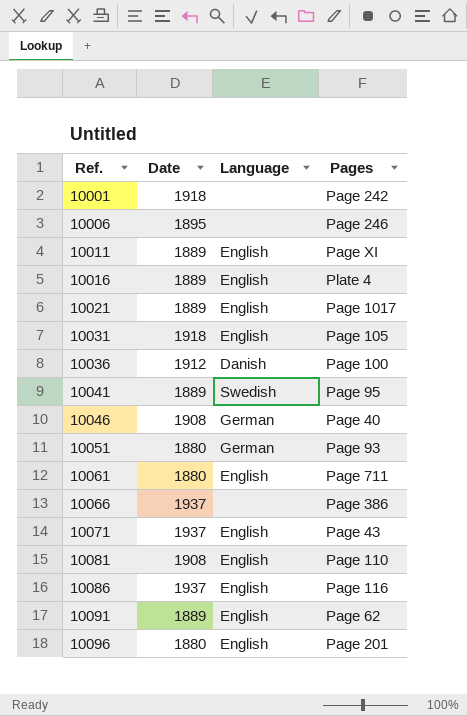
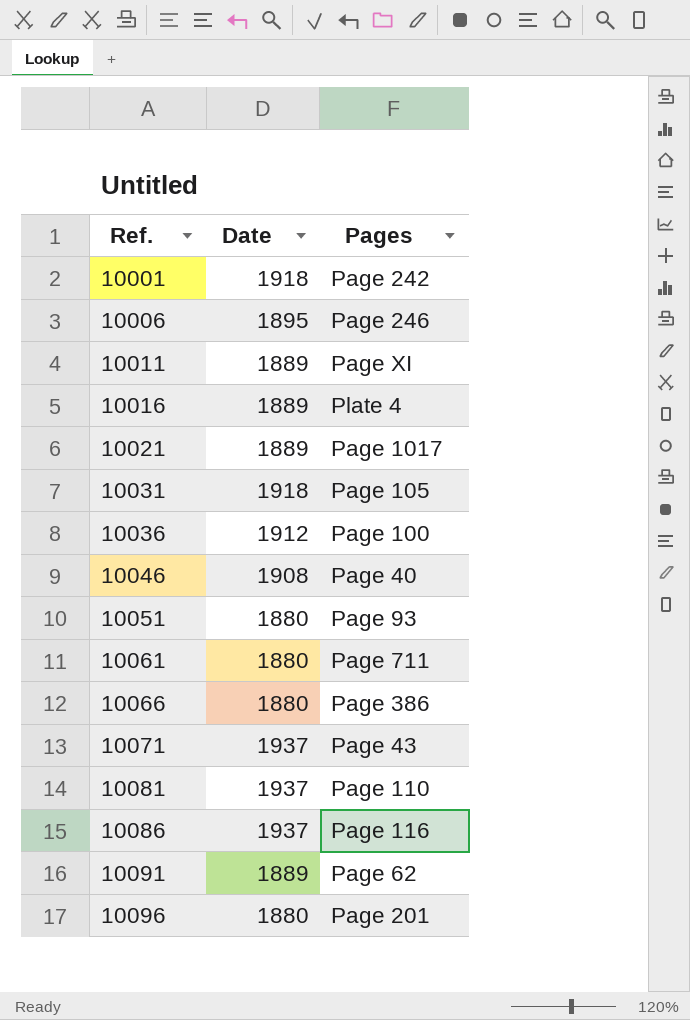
column Language | position: 3 -> none
row 10041: 1889 | Swedish | Page 95 -> none
10066 | Date: 1937 -> 1880
10081 | Date: 1908 -> 1937

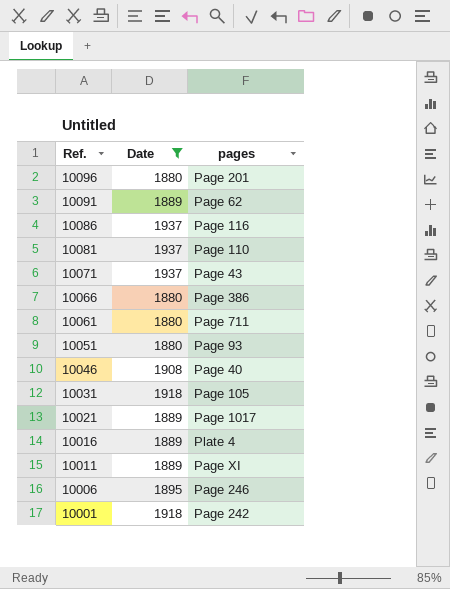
filter: none -> Date != 1912
row order: Ref. ascending -> Ref. descending
column name: Pages -> pages

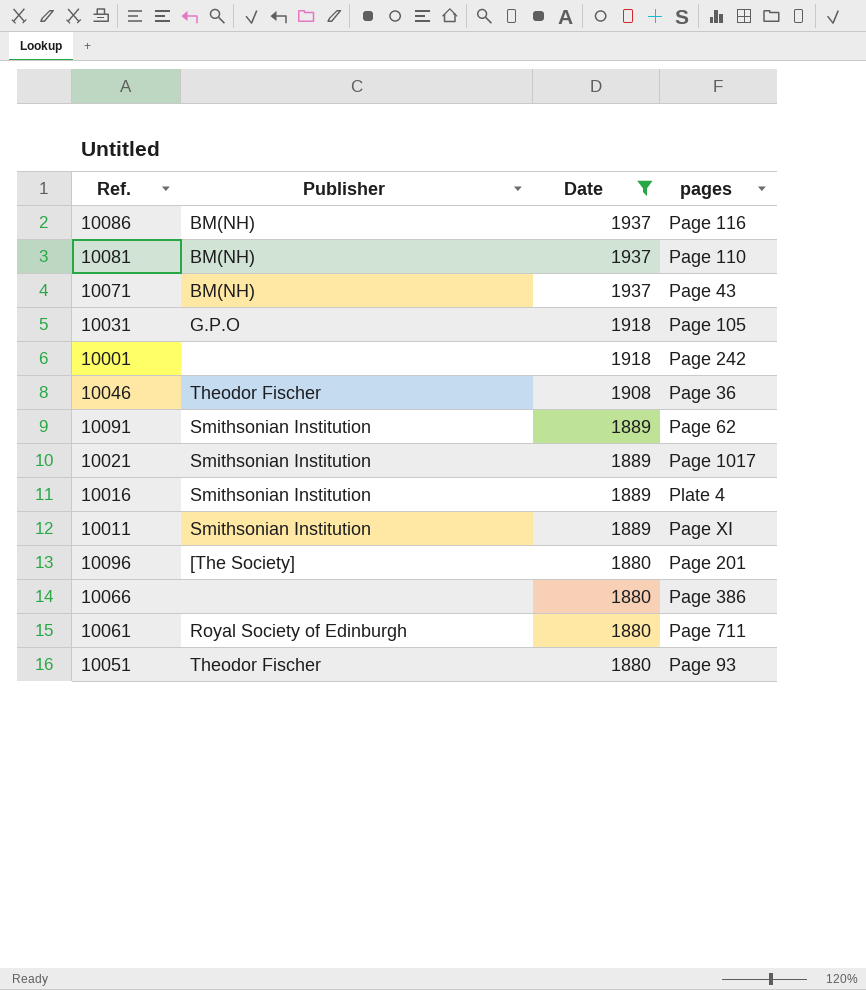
row order: Ref. descending -> Date descending
column Publisher | position: none -> 2
row 10006: 1895 | Page 246 -> none
10046 | pages: Page 40 -> Page 36

